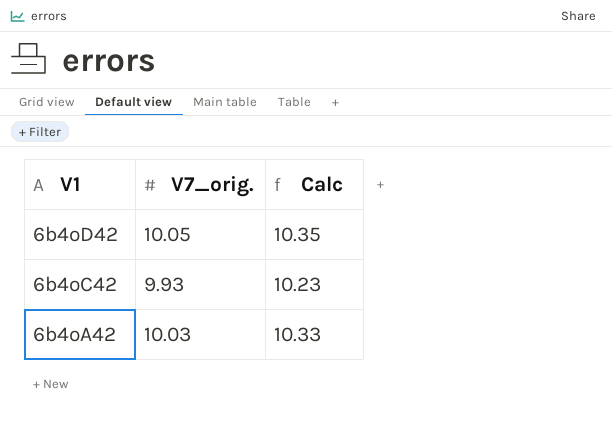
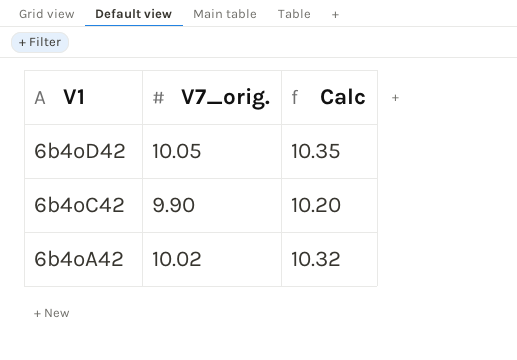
6b4oC42 | V7_orig.: 9.93 -> 9.90
6b4oC42 | Calc: 10.23 -> 10.20
6b4oA42 | V7_orig.: 10.03 -> 10.02
6b4oA42 | Calc: 10.33 -> 10.32

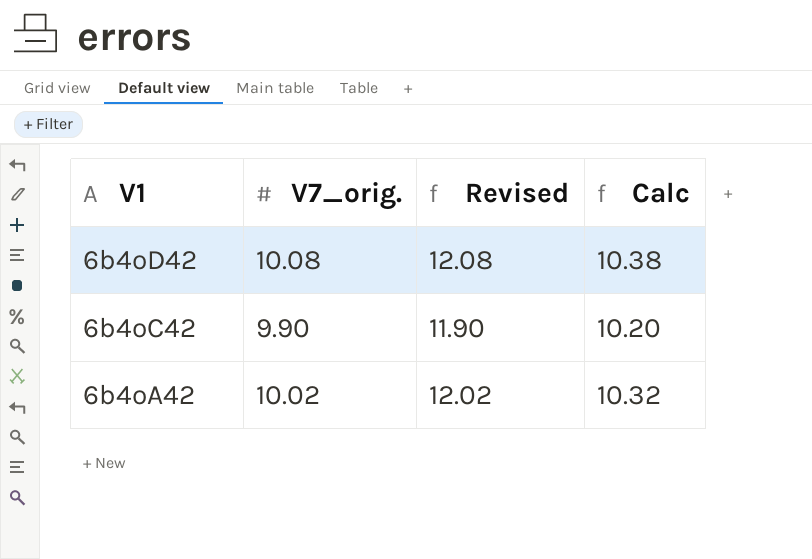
column Revised | formula: none -> [V7_orig.] + 2
6b4oD42 | V7_orig.: 10.05 -> 10.08
6b4oD42 | Calc: 10.35 -> 10.38

